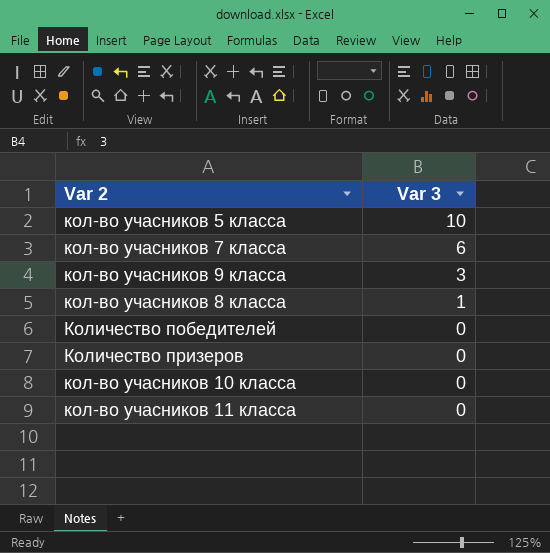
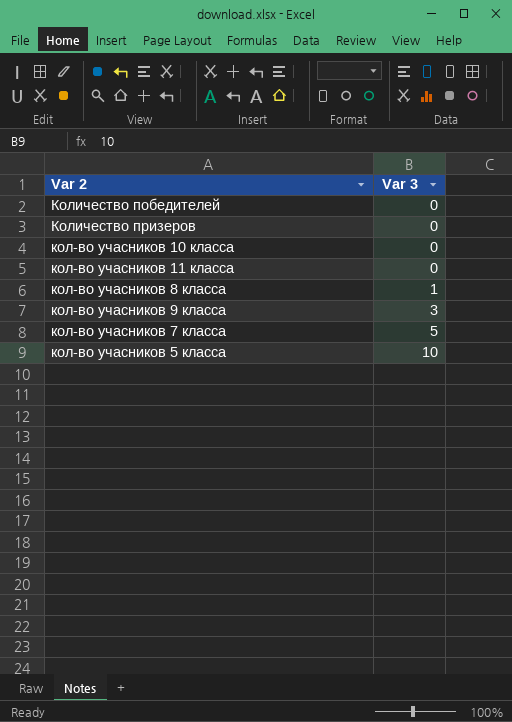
row order: Var 3 descending -> Var 3 ascending
кол-во учасников 7 класса | Var 3: 6 -> 5

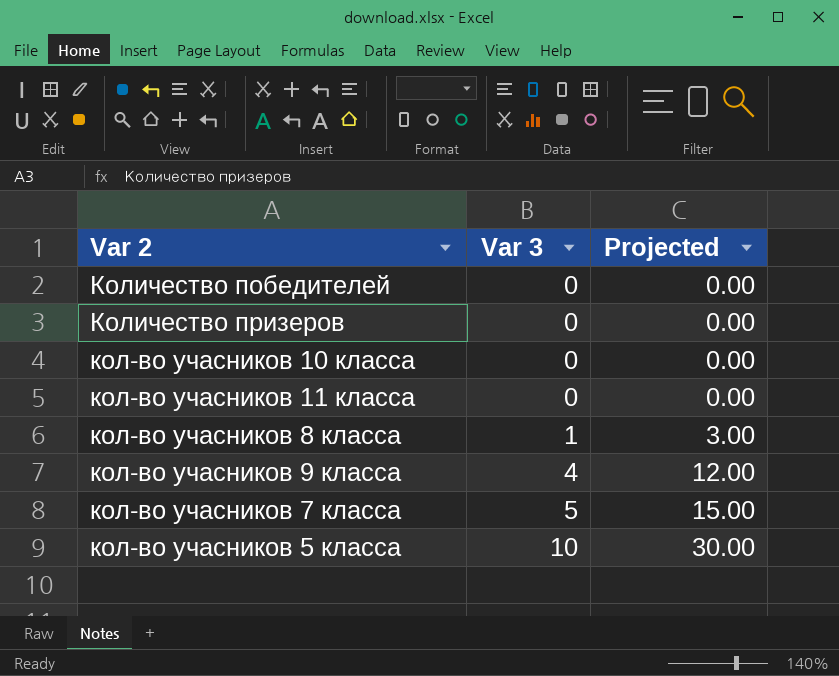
column Projected | formula: none -> [Var 3] * 3
кол-во учасников 9 класса | Var 3: 3 -> 4

